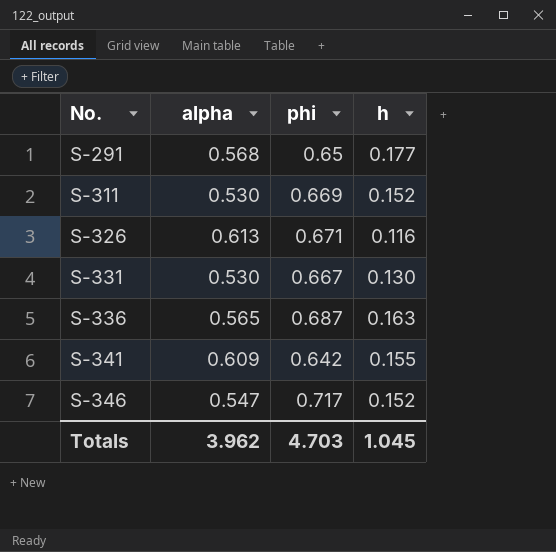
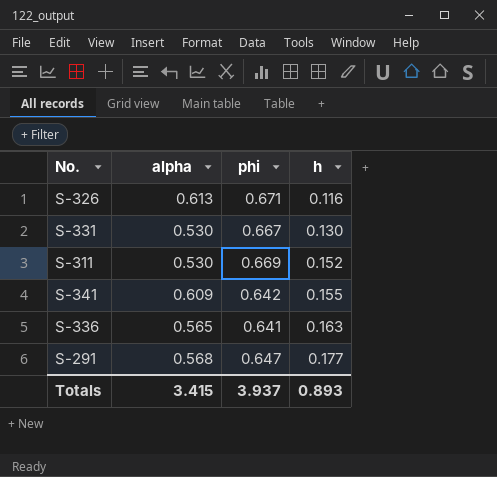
row order: No. ascending -> h ascending
row S-346: 0.547 | 0.717 | 0.152 -> none
S-336 | phi: 0.687 -> 0.641
S-291 | phi: 0.65 -> 0.647
Totals | alpha: 3.962 -> 3.415
Totals | phi: 4.703 -> 3.937
Totals | h: 1.045 -> 0.893

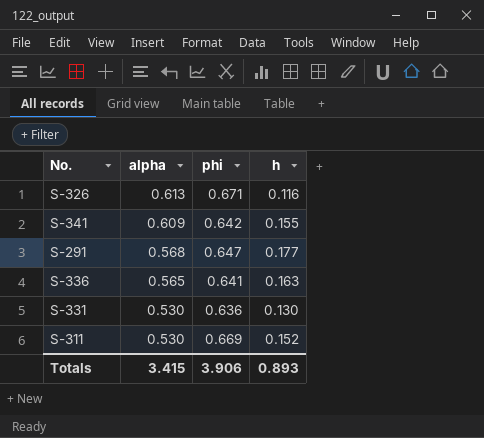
row order: h ascending -> alpha descending
S-331 | phi: 0.667 -> 0.636
Totals | phi: 3.937 -> 3.906

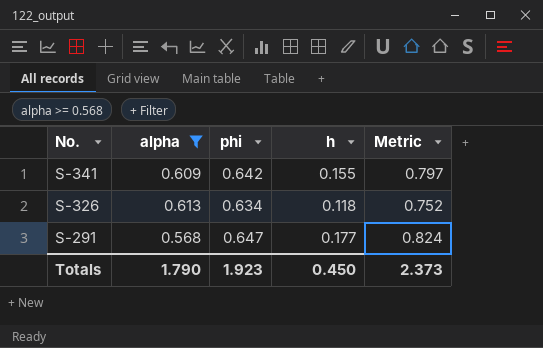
filter: none -> alpha >= 0.568
row order: alpha descending -> No. descending
column Metric | formula: none -> [phi] + [h]
S-326 | phi: 0.671 -> 0.634
S-326 | h: 0.116 -> 0.118
Totals | alpha: 3.415 -> 1.790
Totals | phi: 3.906 -> 1.923
Totals | h: 0.893 -> 0.450

